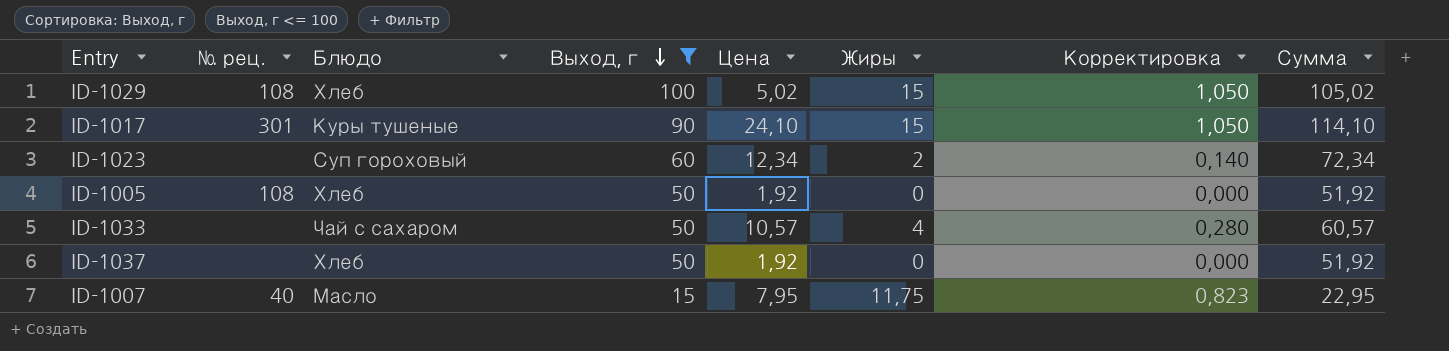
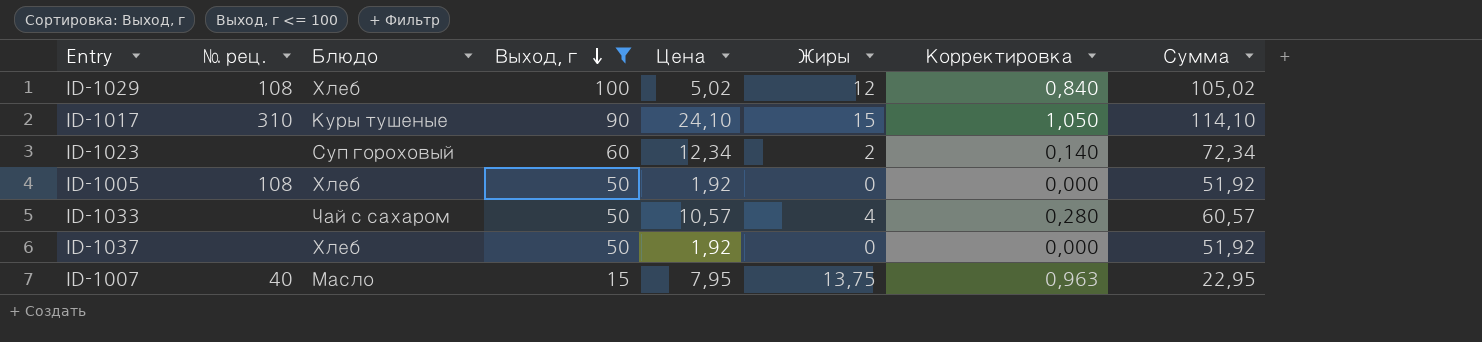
ID-1029 | Жиры: 15 -> 12
ID-1029 | Корректировка: 1,050 -> 0,840
ID-1017 | № рец.: 301 -> 310
ID-1007 | Жиры: 11,75 -> 13,75
ID-1007 | Корректировка: 0,823 -> 0,963

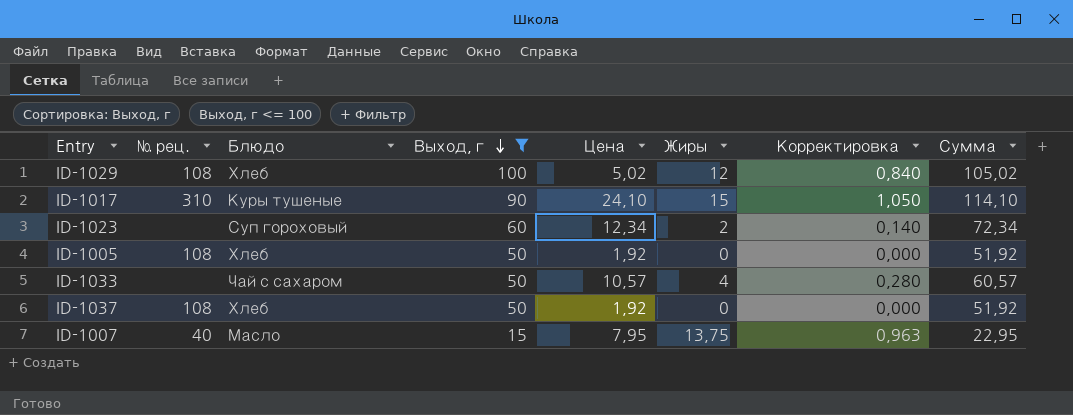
ID-1037 | № рец.: none -> 108

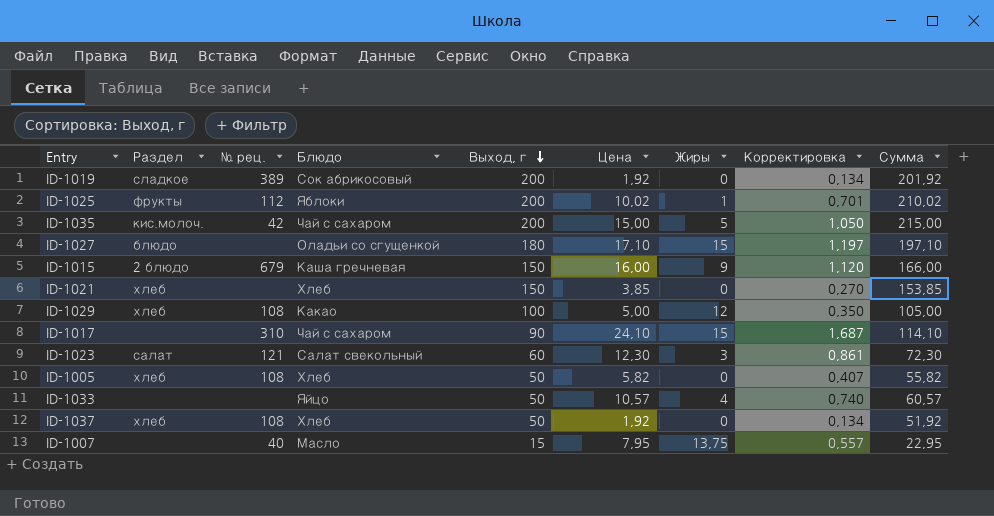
filter: Выход, г <= 100 -> none
column Раздел | position: none -> 2
column Корректировка | formula: [Жиры] * 0,07 -> [Цена] * 0,07
ID-1029 | Блюдо: Хлеб -> Какао
ID-1029 | Цена: 5,02 -> 5,00
ID-1029 | Сумма: 105,02 -> 105,00
ID-1017 | Блюдо: Куры тушеные -> Чай с сахаром
ID-1023 | № рец.: none -> 121
ID-1023 | Блюдо: Суп гороховый -> Салат свекольный
ID-1023 | Цена: 12,34 -> 12,30
ID-1023 | Жиры: 2 -> 3
ID-1023 | Сумма: 72,34 -> 72,30
ID-1005 | Цена: 1,92 -> 5,82
ID-1005 | Сумма: 51,92 -> 55,82
ID-1033 | Блюдо: Чай с сахаром -> Яйцо

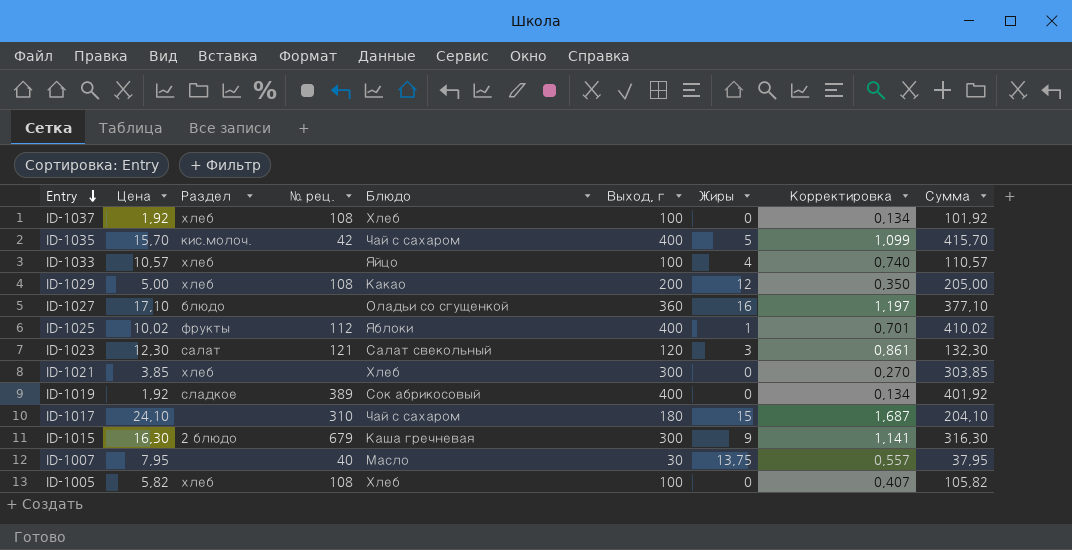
row order: Выход, г descending -> Entry descending
column Цена | position: 6 -> 2
ID-1037 | Выход, г: 50 -> 100
ID-1037 | Сумма: 51,92 -> 101,92
ID-1035 | Цена: 15,00 -> 15,70
ID-1035 | Выход, г: 200 -> 400
ID-1035 | Корректировка: 1,050 -> 1,099
ID-1035 | Сумма: 215,00 -> 415,70
ID-1033 | Раздел: none -> хлеб
ID-1033 | Выход, г: 50 -> 100
ID-1033 | Сумма: 60,57 -> 110,57
ID-1029 | Выход, г: 100 -> 200
ID-1029 | Сумма: 105,00 -> 205,00
ID-1027 | Выход, г: 180 -> 360
ID-1027 | Жиры: 15 -> 16
ID-1027 | Сумма: 197,10 -> 377,10
ID-1025 | Выход, г: 200 -> 400
ID-1025 | Сумма: 210,02 -> 410,02
ID-1023 | Выход, г: 60 -> 120
ID-1023 | Сумма: 72,30 -> 132,30
ID-1021 | Выход, г: 150 -> 300
ID-1021 | Сумма: 153,85 -> 303,85
ID-1019 | Выход, г: 200 -> 400
ID-1019 | Сумма: 201,92 -> 401,92
ID-1017 | Выход, г: 90 -> 180
ID-1017 | Сумма: 114,10 -> 204,10
ID-1015 | Цена: 16,00 -> 16,30
ID-1015 | Выход, г: 150 -> 300
ID-1015 | Корректировка: 1,120 -> 1,141
ID-1015 | Сумма: 166,00 -> 316,30
ID-1007 | Выход, г: 15 -> 30
ID-1007 | Сумма: 22,95 -> 37,95
ID-1005 | Выход, г: 50 -> 100
ID-1005 | Сумма: 55,82 -> 105,82

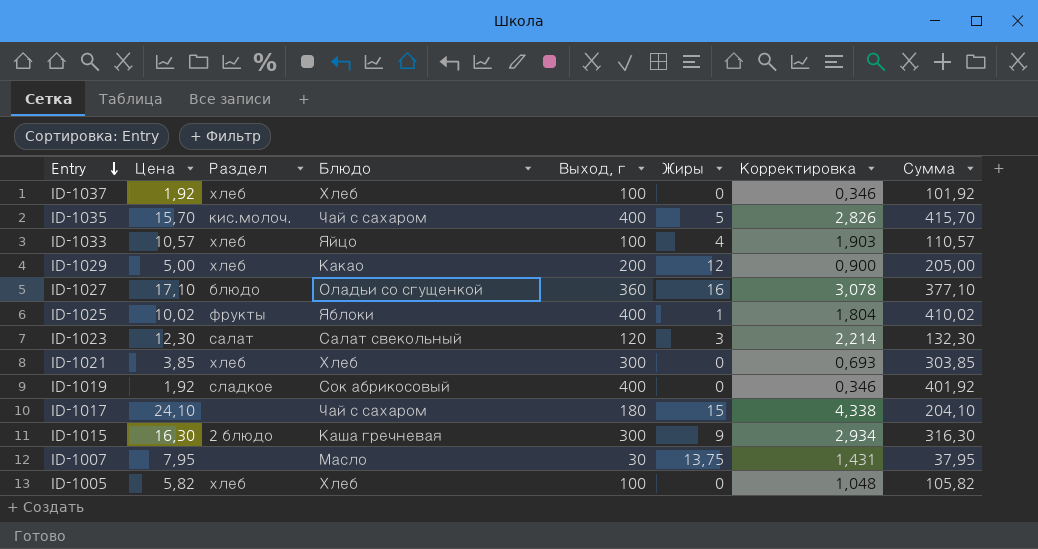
column № рец. | position: 4 -> none
column Корректировка | formula: [Цена] * 0,07 -> [Цена] * 0,18

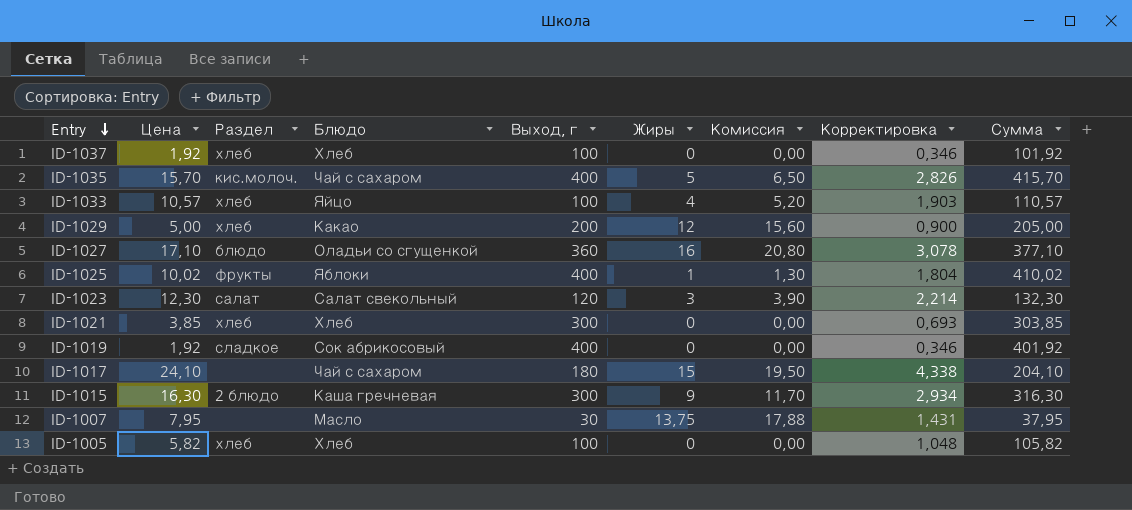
column Комиссия | formula: none -> [Жиры] * 1,3

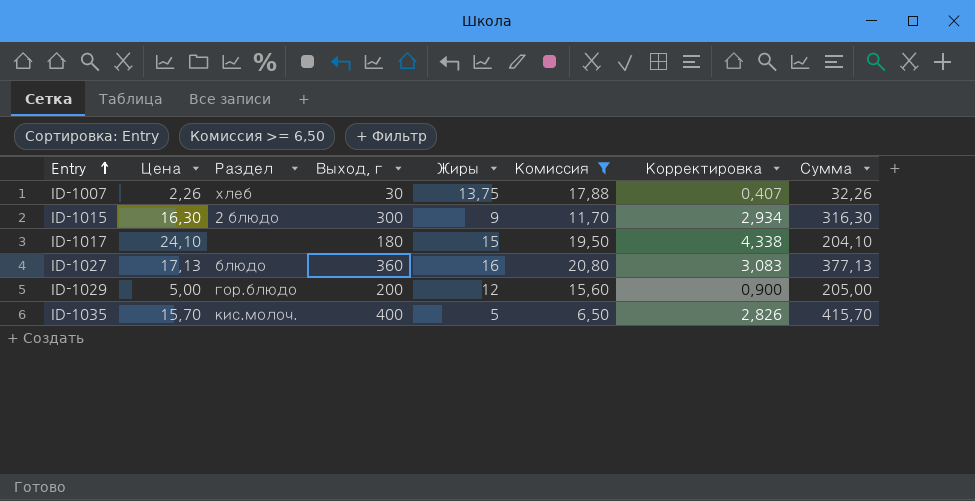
filter: none -> Комиссия >= 6,50
row order: Entry descending -> Entry ascending
column Блюдо | position: 4 -> none
ID-1007 | Цена: 7,95 -> 2,26
ID-1007 | Раздел: none -> хлеб
ID-1007 | Корректировка: 1,431 -> 0,407
ID-1007 | Сумма: 37,95 -> 32,26
ID-1027 | Цена: 17,10 -> 17,13
ID-1027 | Корректировка: 3,078 -> 3,083
ID-1027 | Сумма: 377,10 -> 377,13
ID-1029 | Раздел: хлеб -> гор.блюдо

